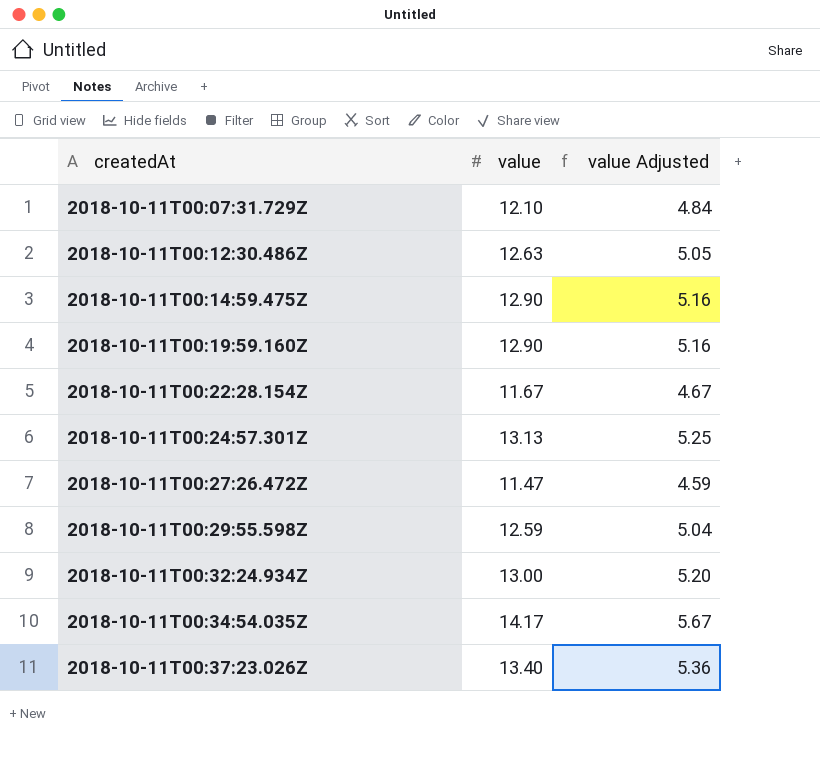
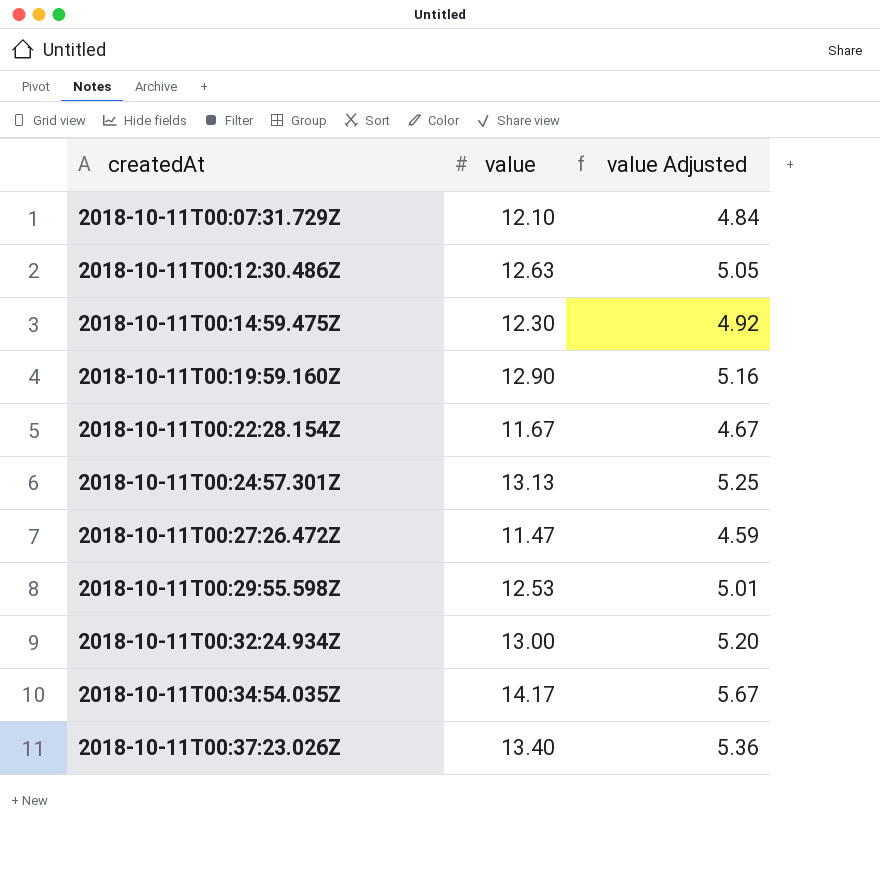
2018-10-11T00:14:59.475Z | value: 12.90 -> 12.30
2018-10-11T00:14:59.475Z | value Adjusted: 5.16 -> 4.92
2018-10-11T00:29:55.598Z | value: 12.59 -> 12.53
2018-10-11T00:29:55.598Z | value Adjusted: 5.04 -> 5.01

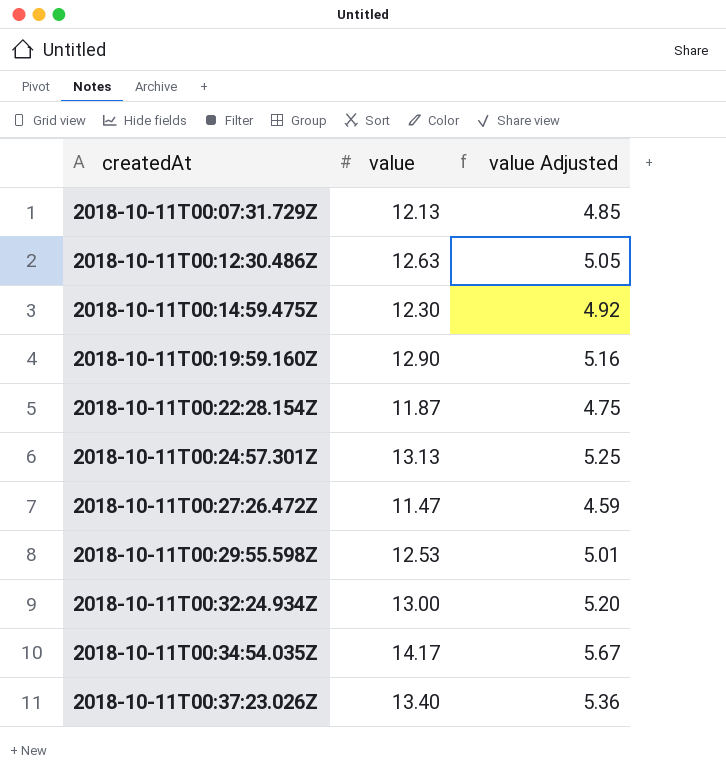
2018-10-11T00:07:31.729Z | value: 12.10 -> 12.13
2018-10-11T00:07:31.729Z | value Adjusted: 4.84 -> 4.85
2018-10-11T00:22:28.154Z | value: 11.67 -> 11.87
2018-10-11T00:22:28.154Z | value Adjusted: 4.67 -> 4.75

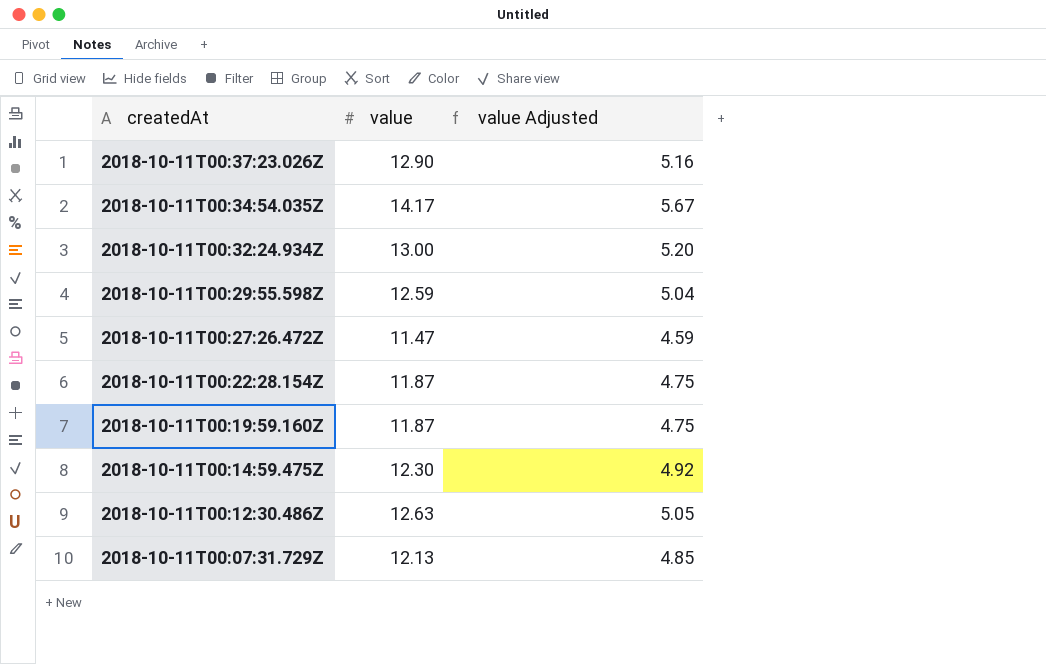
row order: createdAt ascending -> createdAt descending
row 2018-10-11T00:24:57.301Z: 13.13 | 5.25 -> none
2018-10-11T00:37:23.026Z | value: 13.40 -> 12.90
2018-10-11T00:37:23.026Z | value Adjusted: 5.36 -> 5.16
2018-10-11T00:29:55.598Z | value: 12.53 -> 12.59
2018-10-11T00:29:55.598Z | value Adjusted: 5.01 -> 5.04
2018-10-11T00:19:59.160Z | value: 12.90 -> 11.87
2018-10-11T00:19:59.160Z | value Adjusted: 5.16 -> 4.75

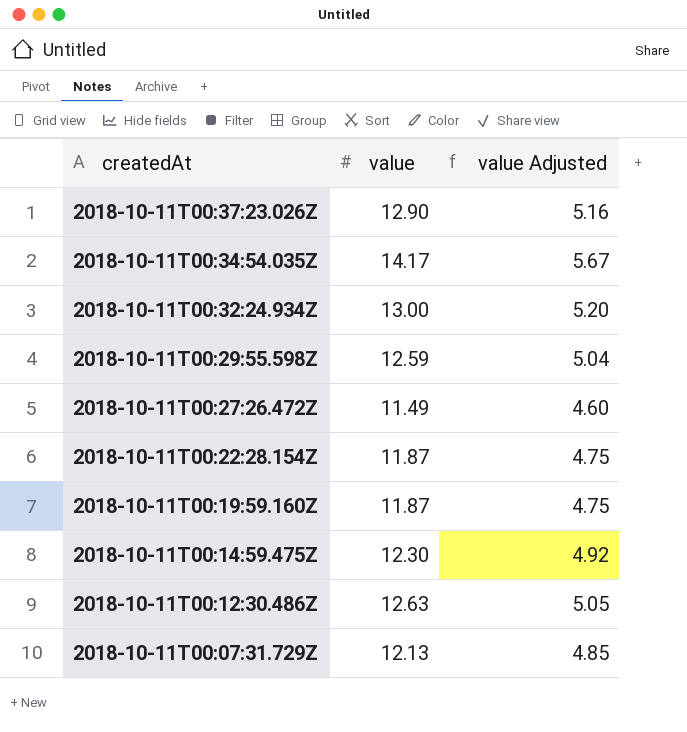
2018-10-11T00:27:26.472Z | value: 11.47 -> 11.49
2018-10-11T00:27:26.472Z | value Adjusted: 4.59 -> 4.60

